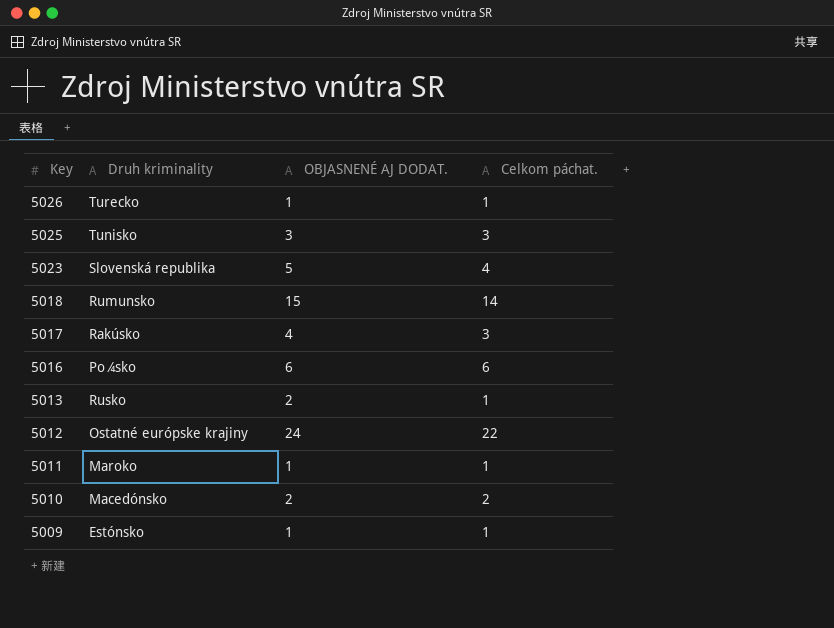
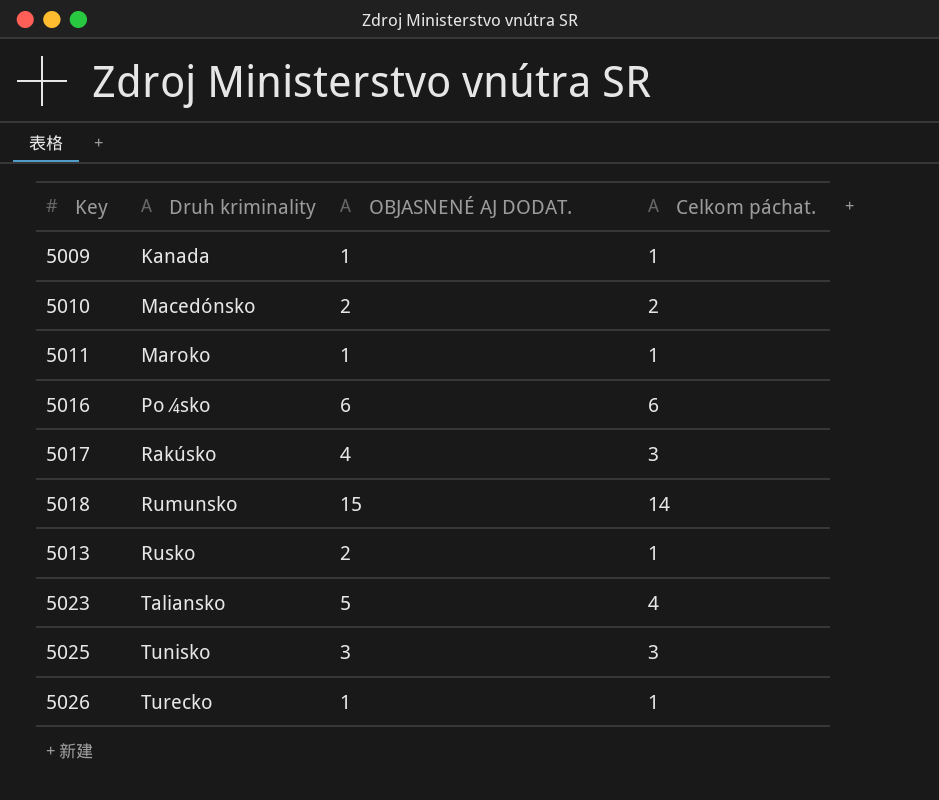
row order: Key descending -> Druh kriminality ascending
row 5012: Ostatné európske krajiny | 24 | 22 -> none
5009 | Druh kriminality: Estónsko -> Kanada
5023 | Druh kriminality: Slovenská republika -> Taliansko

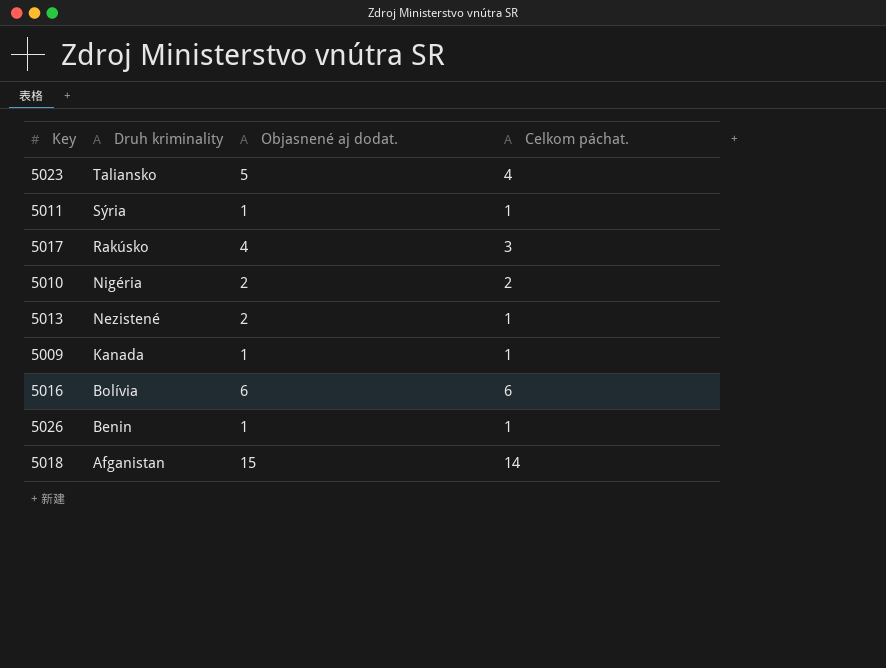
row order: Druh kriminality ascending -> Druh kriminality descending
column name: OBJASNENÉ AJ DODAT. -> Objasnené aj dodat.
row 5025: Tunisko | 3 | 3 -> none
5011 | Druh kriminality: Maroko -> Sýria
5010 | Druh kriminality: Macedónsko -> Nigéria
5013 | Druh kriminality: Rusko -> Nezistené
5016 | Druh kriminality: Po¾sko -> Bolívia
5026 | Druh kriminality: Turecko -> Benin
5018 | Druh kriminality: Rumunsko -> Afganistan

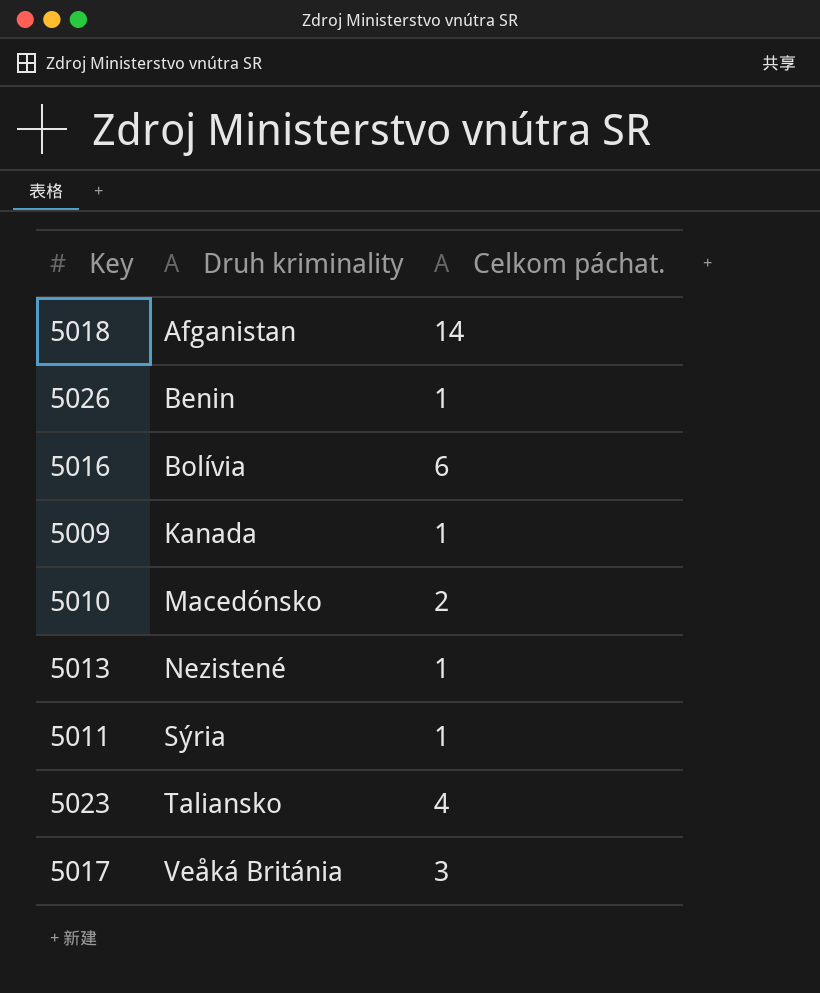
row order: Druh kriminality descending -> Druh kriminality ascending
column Objasnené aj dodat. | position: 3 -> none
5010 | Druh kriminality: Nigéria -> Macedónsko
5017 | Druh kriminality: Rakúsko -> Veåká Británia

